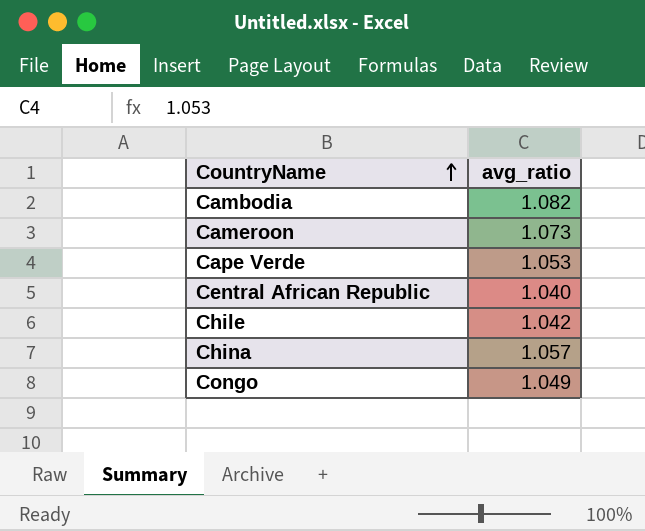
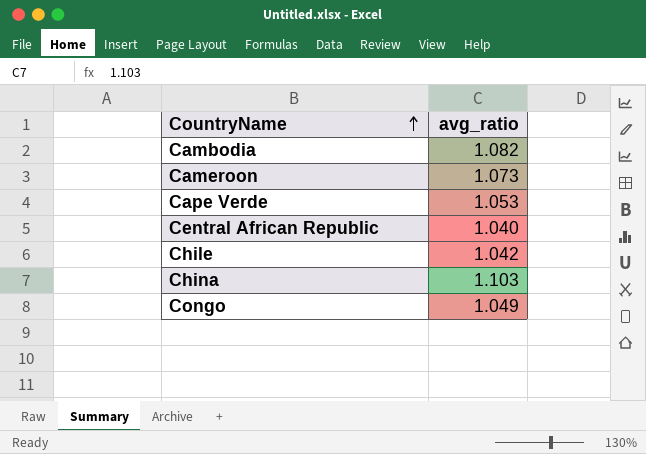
China | avg_ratio: 1.057 -> 1.103

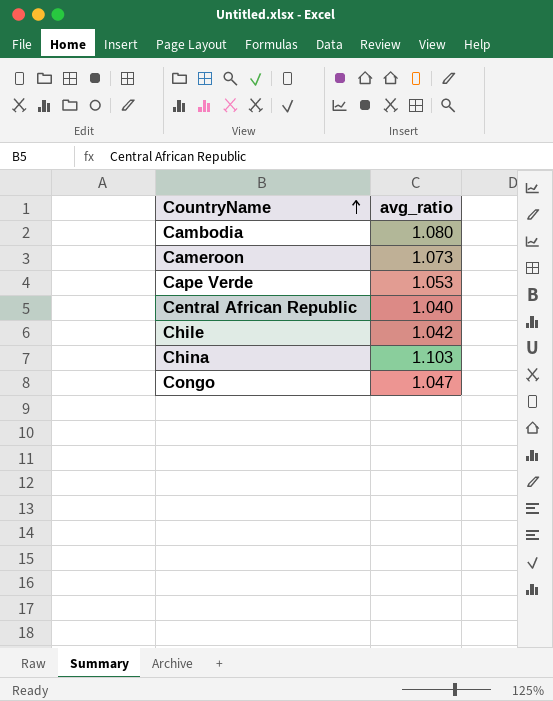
Cambodia | avg_ratio: 1.082 -> 1.080
Congo | avg_ratio: 1.049 -> 1.047

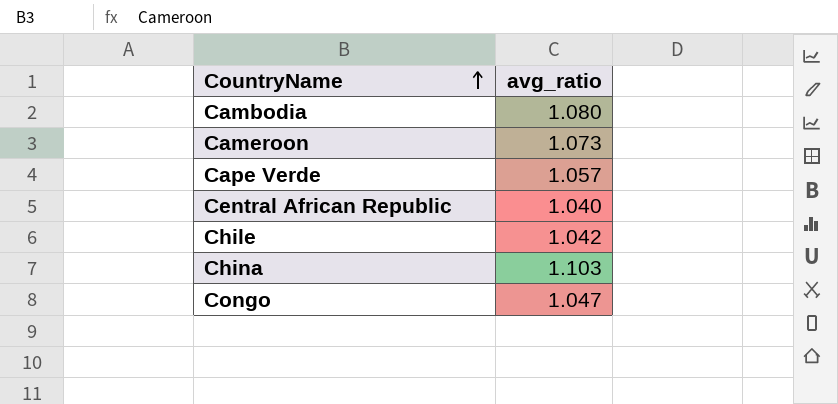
Cape Verde | avg_ratio: 1.053 -> 1.057

